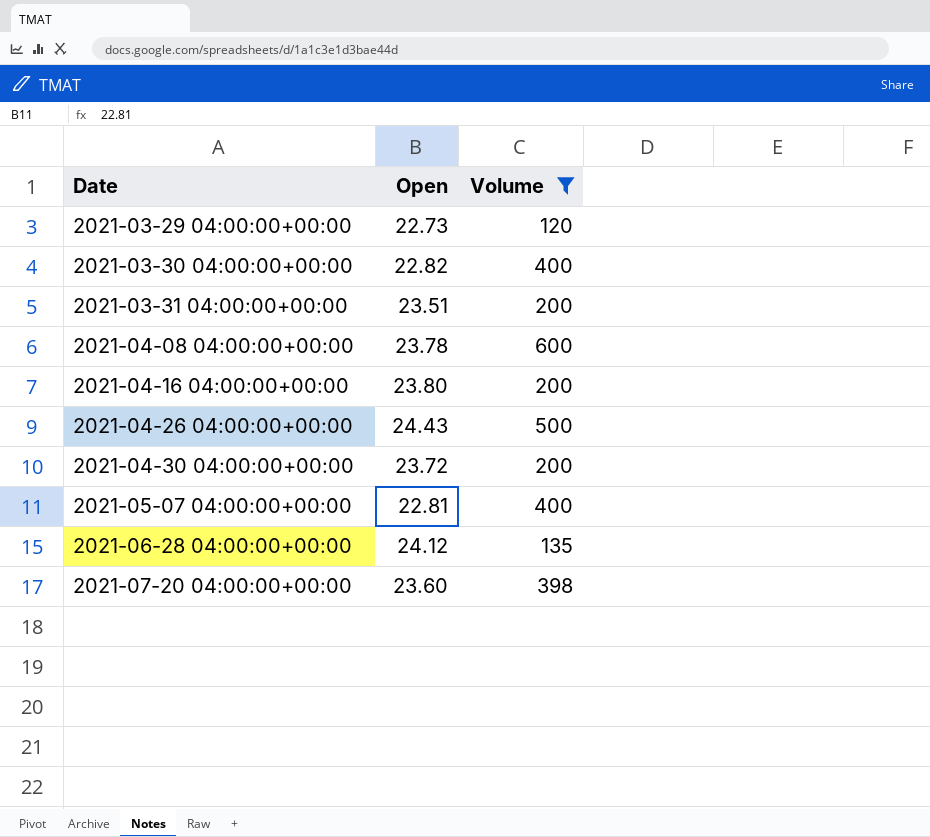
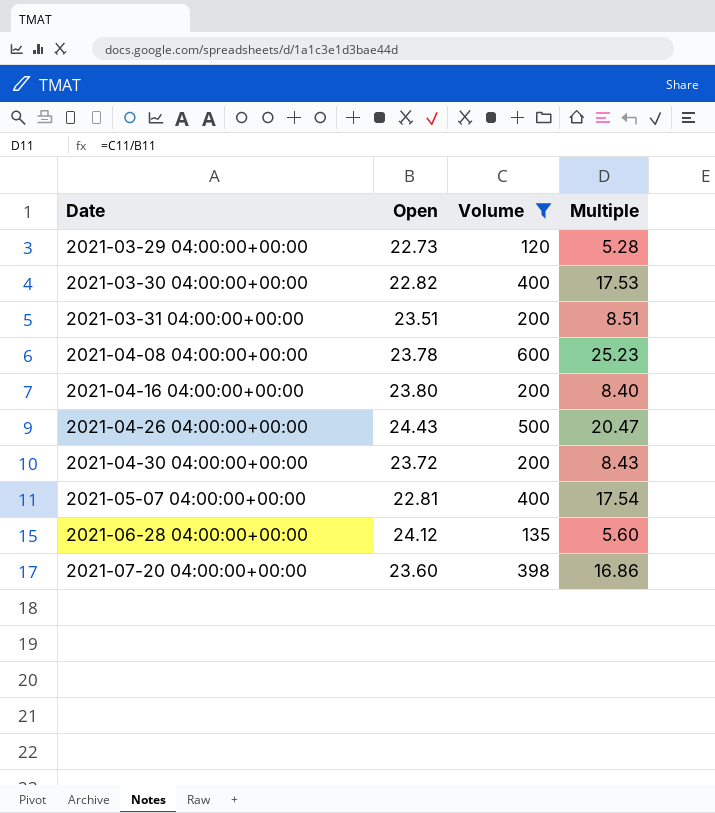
column Multiple | formula: none -> [Volume] / [Open]

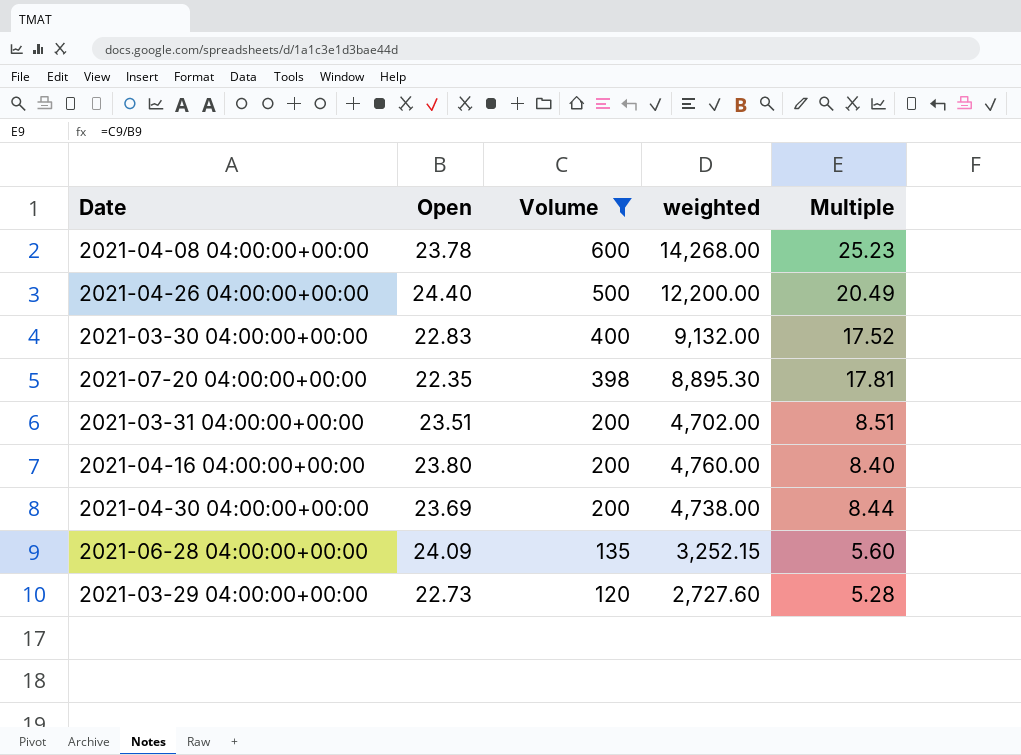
row order: Date ascending -> Volume descending
column weighted | formula: none -> [Open] * [Volume]
row 2021-05-07 04:00:00+00:00: 22.81 | 400 | 17.54 -> none
2021-04-26 04:00:00+00:00 | Open: 24.43 -> 24.40
2021-04-26 04:00:00+00:00 | Multiple: 20.47 -> 20.49
2021-03-30 04:00:00+00:00 | Open: 22.82 -> 22.83
2021-03-30 04:00:00+00:00 | Multiple: 17.53 -> 17.52
2021-07-20 04:00:00+00:00 | Open: 23.60 -> 22.35
2021-07-20 04:00:00+00:00 | Multiple: 16.86 -> 17.81
2021-04-30 04:00:00+00:00 | Open: 23.72 -> 23.69
2021-04-30 04:00:00+00:00 | Multiple: 8.43 -> 8.44
2021-06-28 04:00:00+00:00 | Open: 24.12 -> 24.09

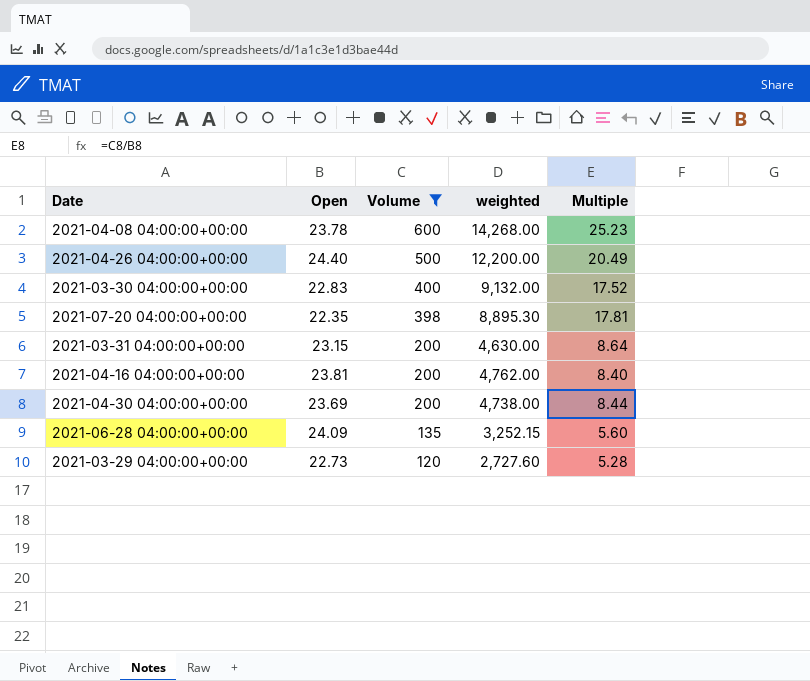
2021-03-31 04:00:00+00:00 | Open: 23.51 -> 23.15
2021-03-31 04:00:00+00:00 | weighted: 4,702.00 -> 4,630.00
2021-03-31 04:00:00+00:00 | Multiple: 8.51 -> 8.64
2021-04-16 04:00:00+00:00 | Open: 23.80 -> 23.81
2021-04-16 04:00:00+00:00 | weighted: 4,760.00 -> 4,762.00

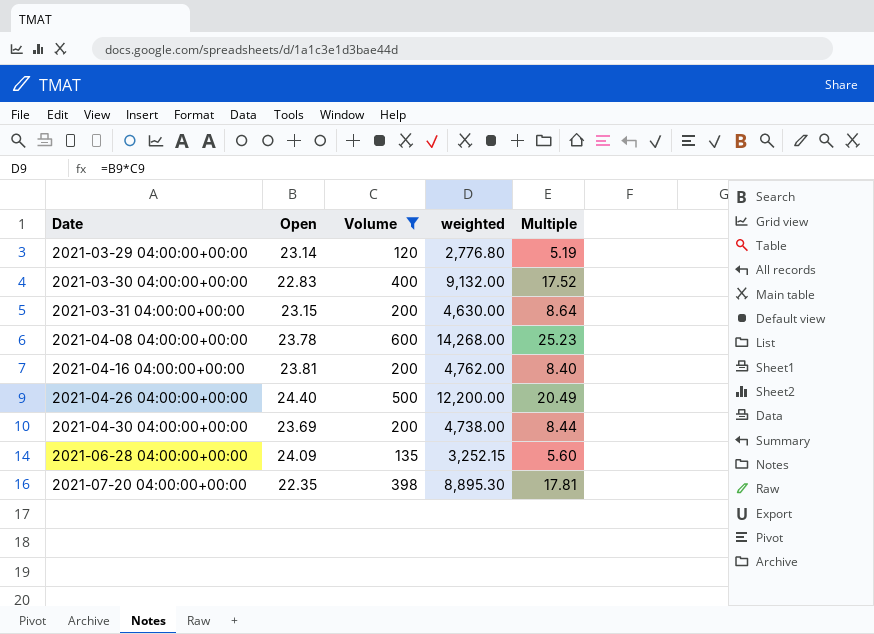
row order: Volume descending -> Date ascending
2021-03-29 04:00:00+00:00 | Open: 22.73 -> 23.14
2021-03-29 04:00:00+00:00 | weighted: 2,727.60 -> 2,776.80
2021-03-29 04:00:00+00:00 | Multiple: 5.28 -> 5.19

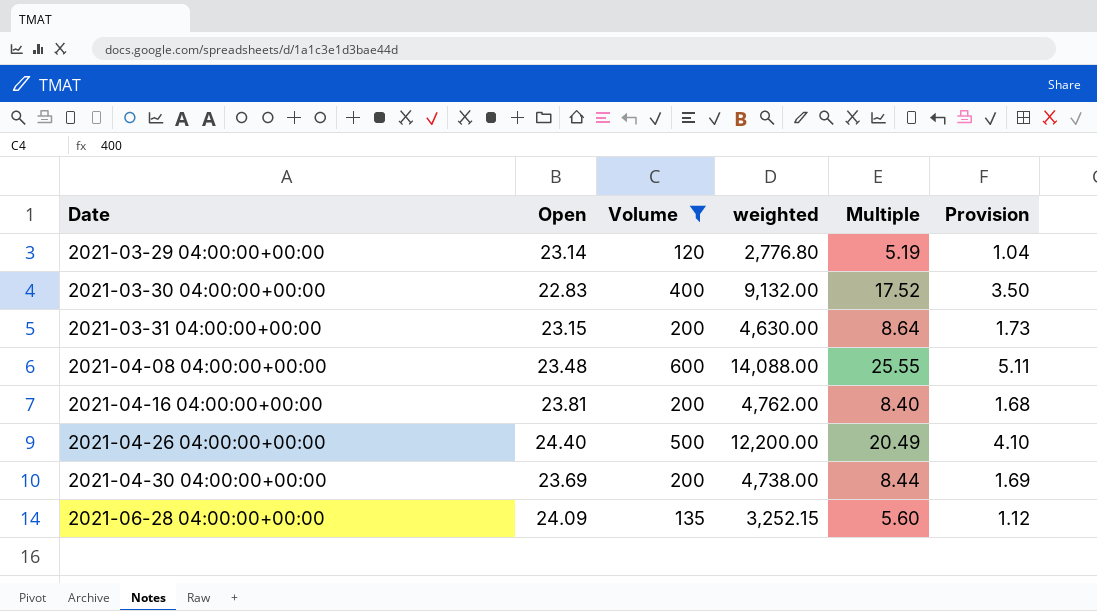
column Provision | formula: none -> [Multiple] * 0.2
row 2021-07-20 04:00:00+00:00: 22.35 | 398 | 8,895.30 | 17.81 -> none
2021-04-08 04:00:00+00:00 | Open: 23.78 -> 23.48
2021-04-08 04:00:00+00:00 | weighted: 14,268.00 -> 14,088.00
2021-04-08 04:00:00+00:00 | Multiple: 25.23 -> 25.55

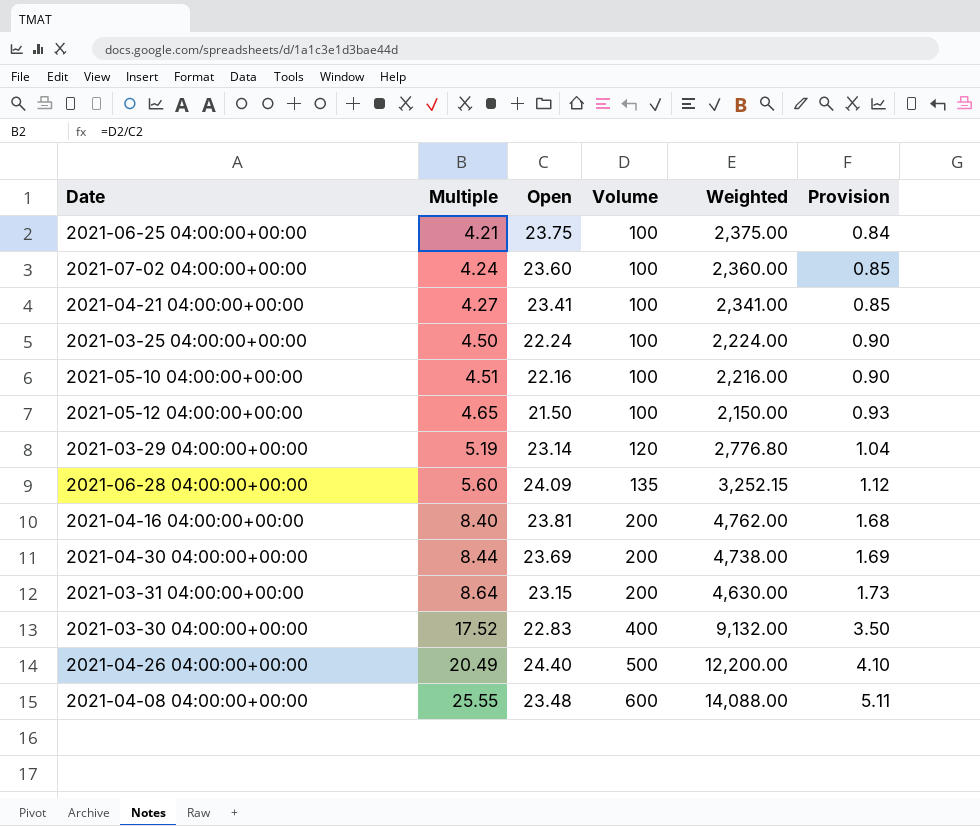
filter: Volume != 100 -> none
row order: Date ascending -> Multiple ascending
column Multiple | position: 5 -> 2
column name: weighted -> Weighted

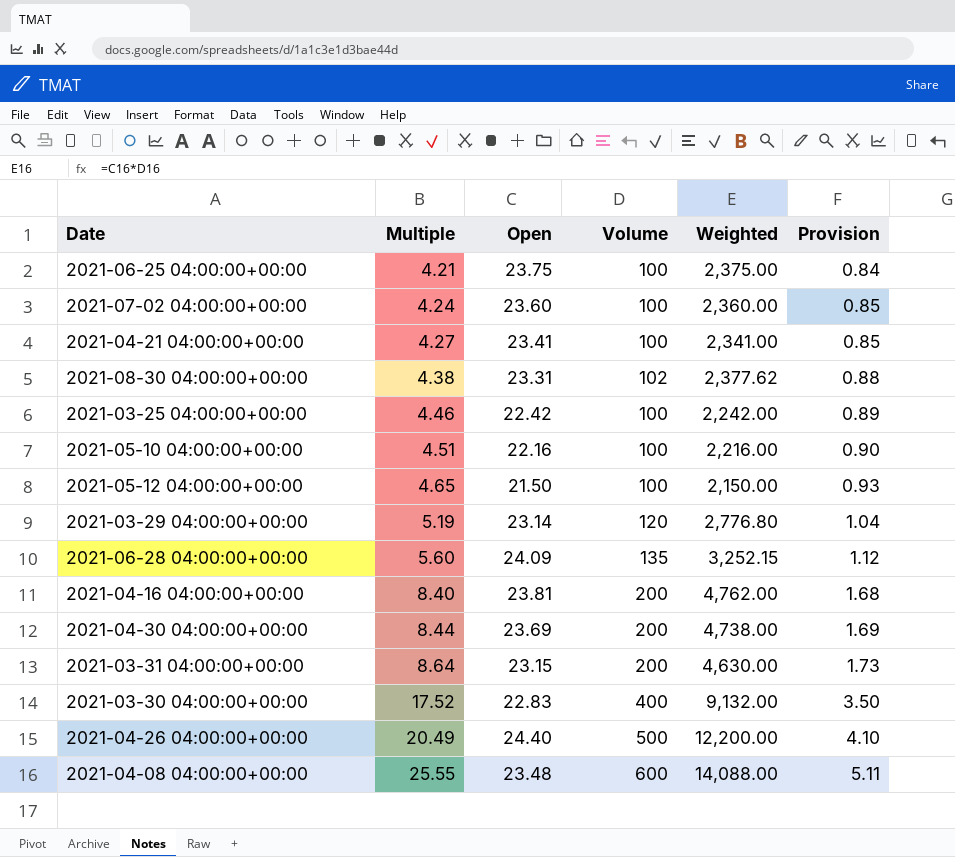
row 2021-08-30 04:00:00+00:00: none -> 4.38 | 23.31 | 102 | 2,377.62 | 0.88
2021-03-25 04:00:00+00:00 | Multiple: 4.50 -> 4.46
2021-03-25 04:00:00+00:00 | Open: 22.24 -> 22.42
2021-03-25 04:00:00+00:00 | Weighted: 2,224.00 -> 2,242.00
2021-03-25 04:00:00+00:00 | Provision: 0.90 -> 0.89

